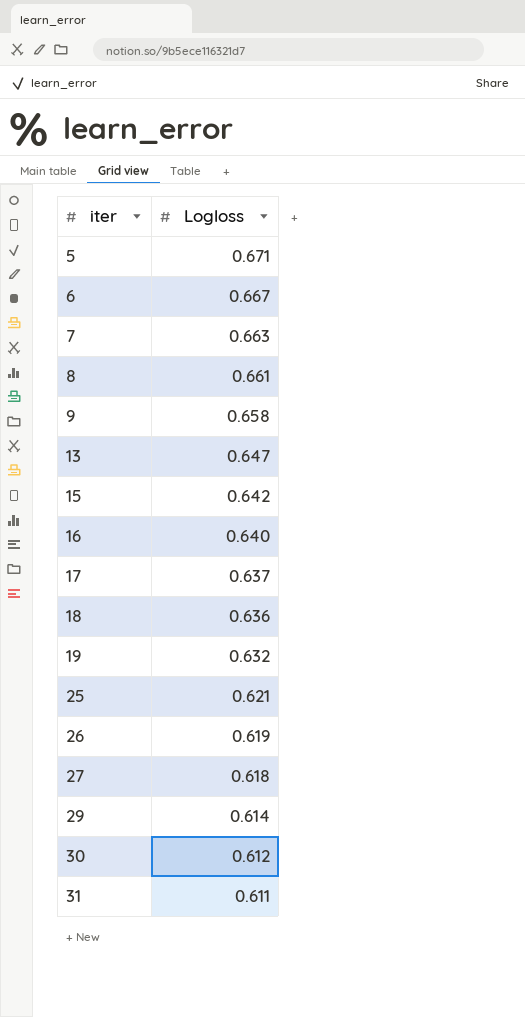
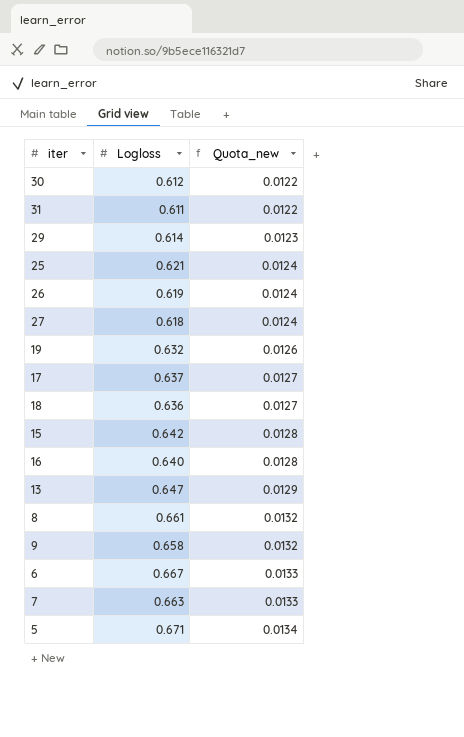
row order: iter ascending -> Quota_new ascending
column Quota_new | formula: none -> [Logloss] * 0.02

